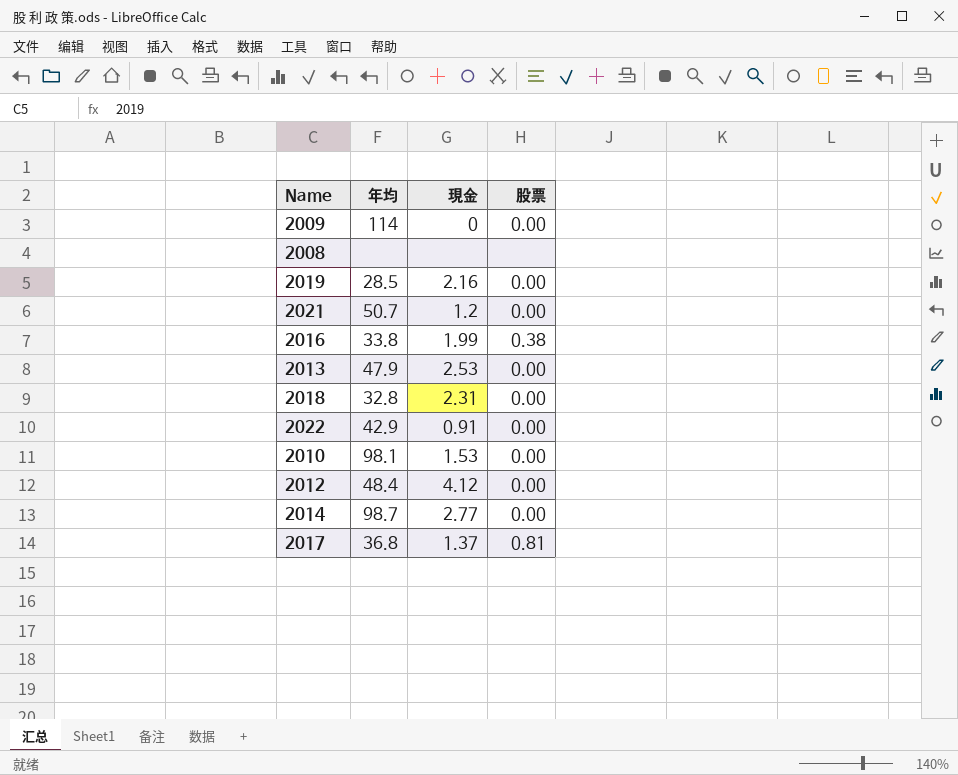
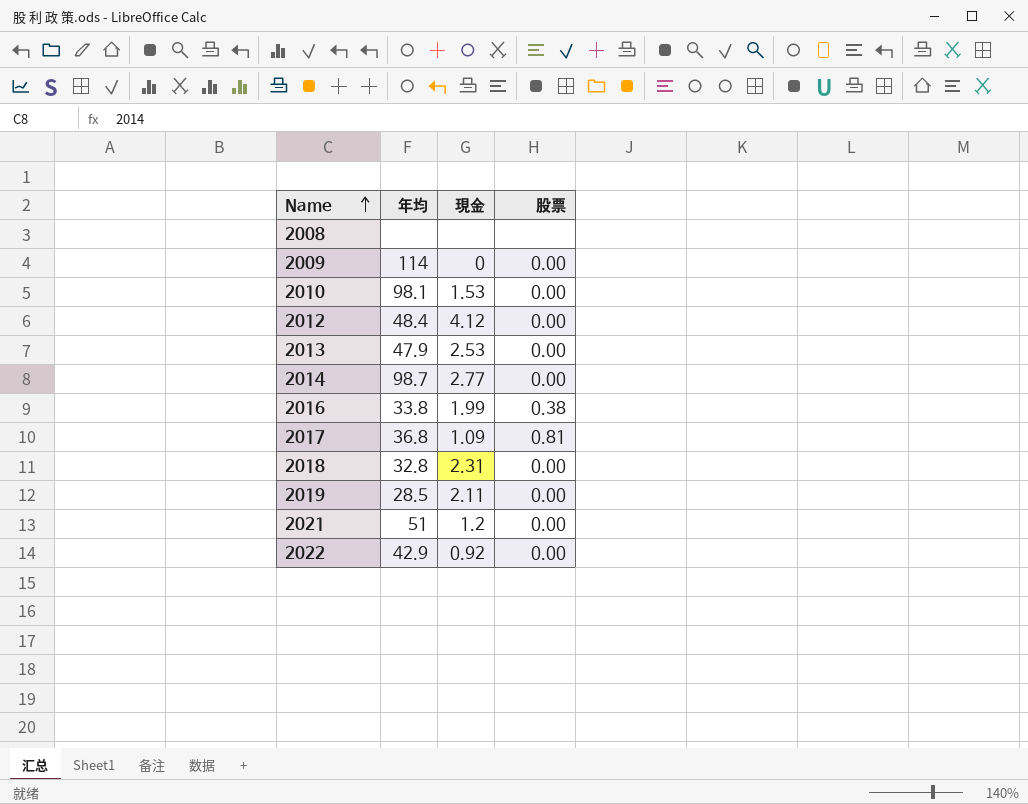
row order: none -> Name ascending
2017 | 現金: 1.37 -> 1.09
2019 | 現金: 2.16 -> 2.11
2021 | 年均: 50.7 -> 51
2022 | 現金: 0.91 -> 0.92

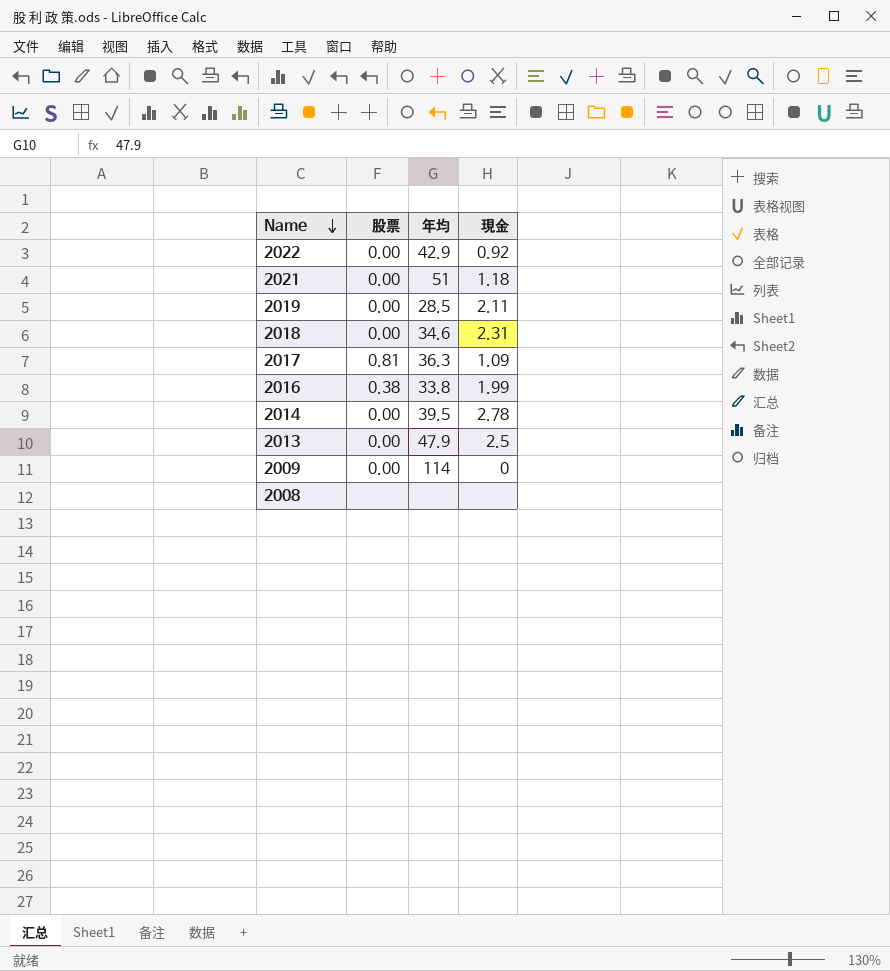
row order: Name ascending -> Name descending
column 股票 | position: 4 -> 2
row 2010: 98.1 | 1.53 | 0.00 -> none
row 2012: 48.4 | 4.12 | 0.00 -> none
2021 | 現金: 1.2 -> 1.18
2018 | 年均: 32.8 -> 34.6
2017 | 年均: 36.8 -> 36.3
2014 | 年均: 98.7 -> 39.5
2014 | 現金: 2.77 -> 2.78
2013 | 現金: 2.53 -> 2.5

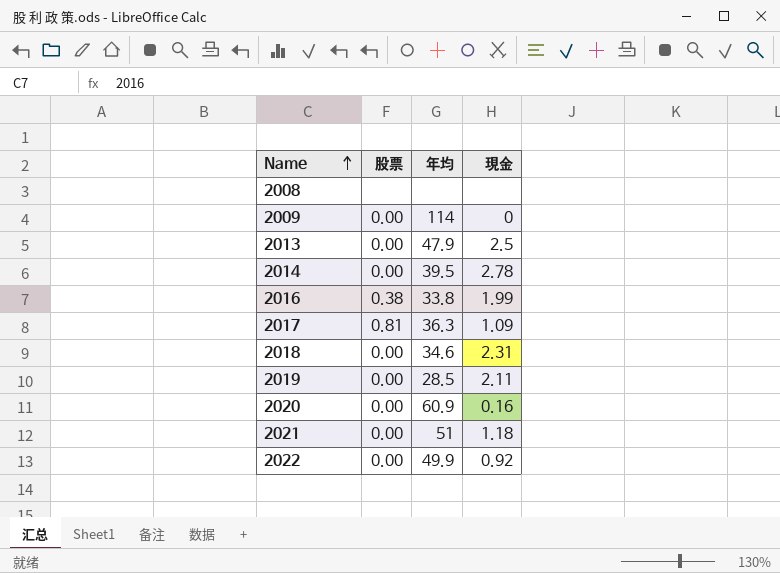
row order: Name descending -> Name ascending
row 2020: none -> 0.00 | 60.9 | 0.16
2022 | 年均: 42.9 -> 49.9

